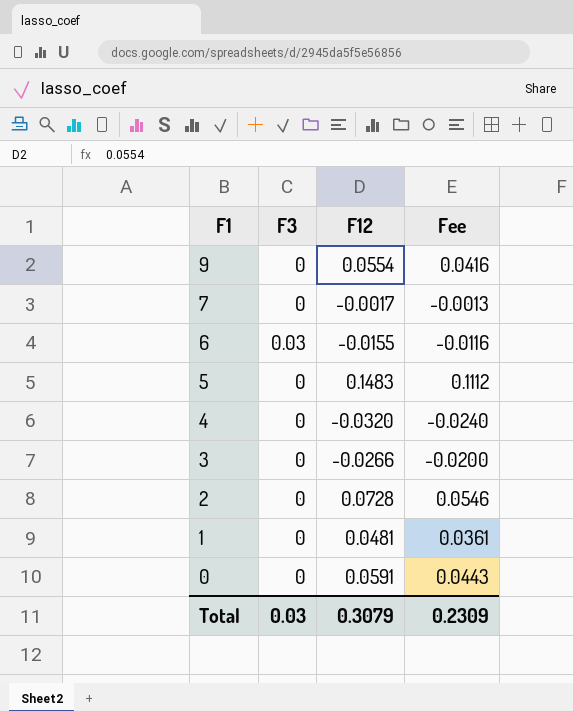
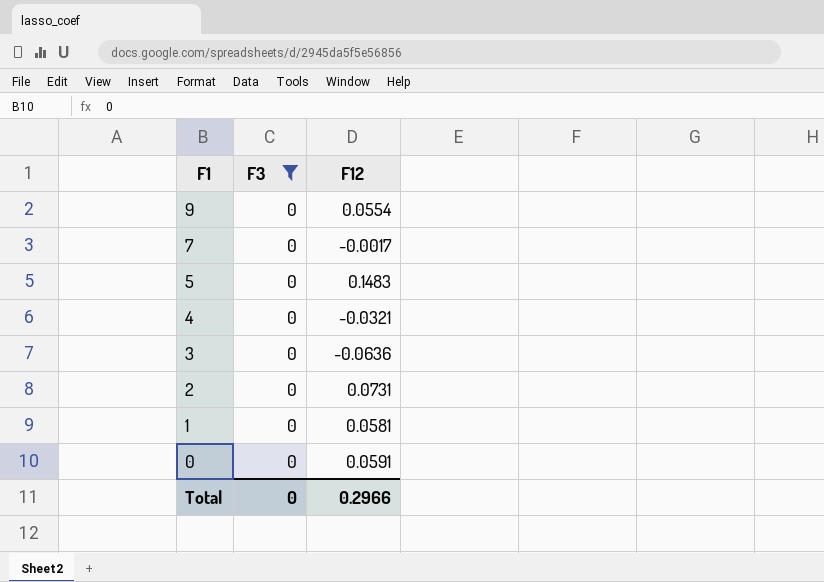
filter: none -> F3 = 0
column Fee | formula: [F12] * 0.75 -> none
4 | F12: -0.0320 -> -0.0321
3 | F12: -0.0266 -> -0.0636
2 | F12: 0.0728 -> 0.0731
1 | F12: 0.0481 -> 0.0581
Total | F3: 0.03 -> 0
Total | F12: 0.3079 -> 0.2966

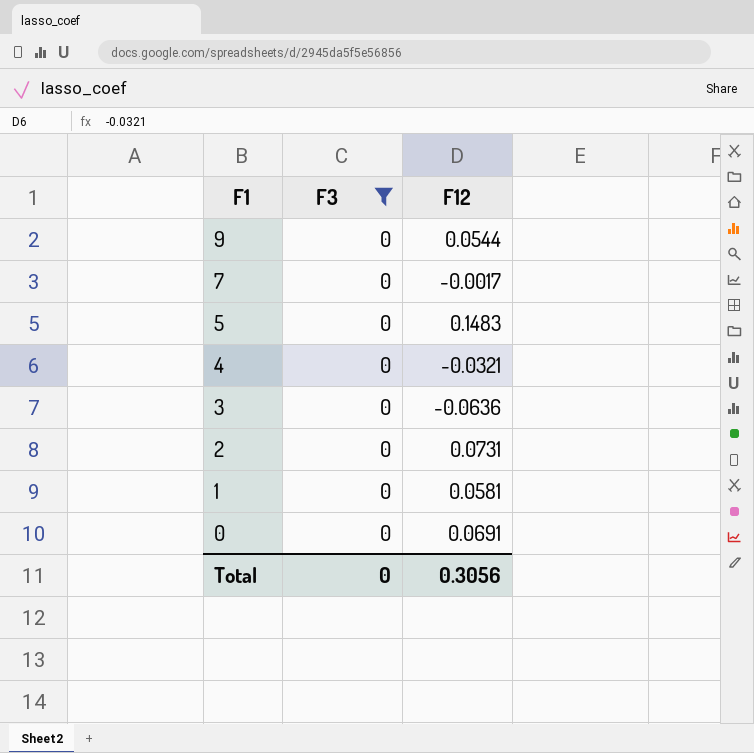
9 | F12: 0.0554 -> 0.0544
0 | F12: 0.0591 -> 0.0691
Total | F12: 0.2966 -> 0.3056

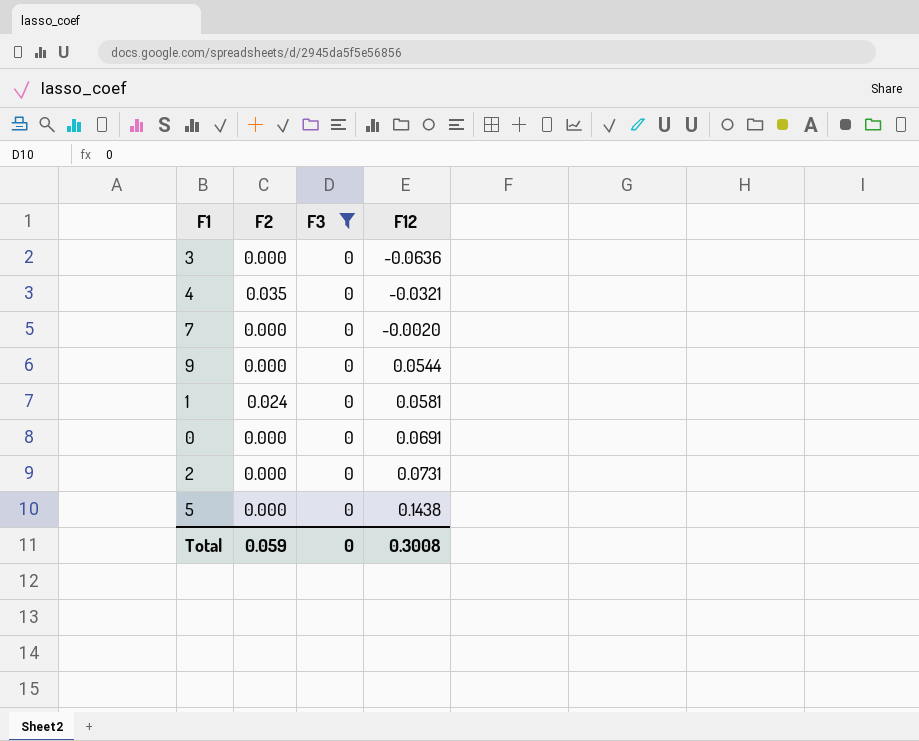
row order: F1 descending -> F12 ascending
column F2 | position: none -> 2
7 | F12: -0.0017 -> -0.0020
5 | F12: 0.1483 -> 0.1438
Total | F12: 0.3056 -> 0.3008

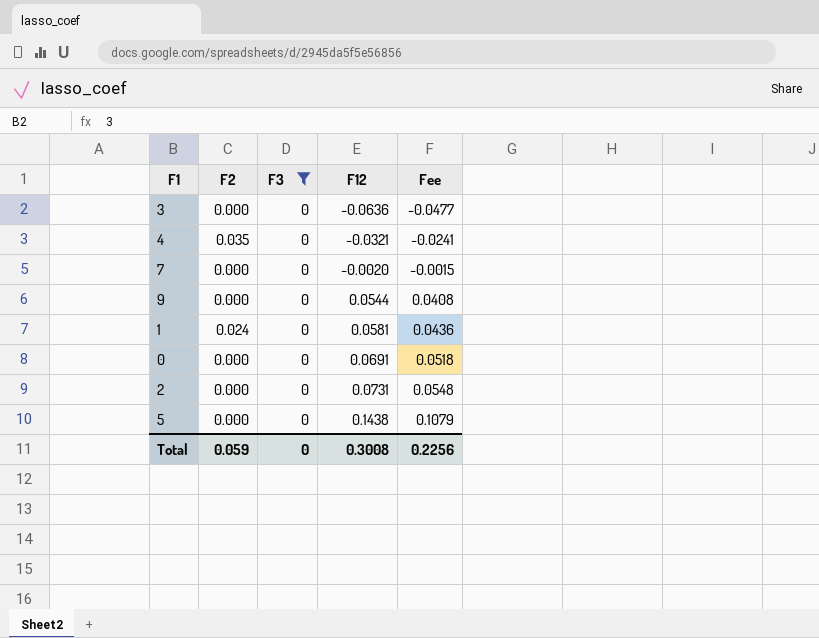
column Fee | formula: none -> [F12] * 0.75

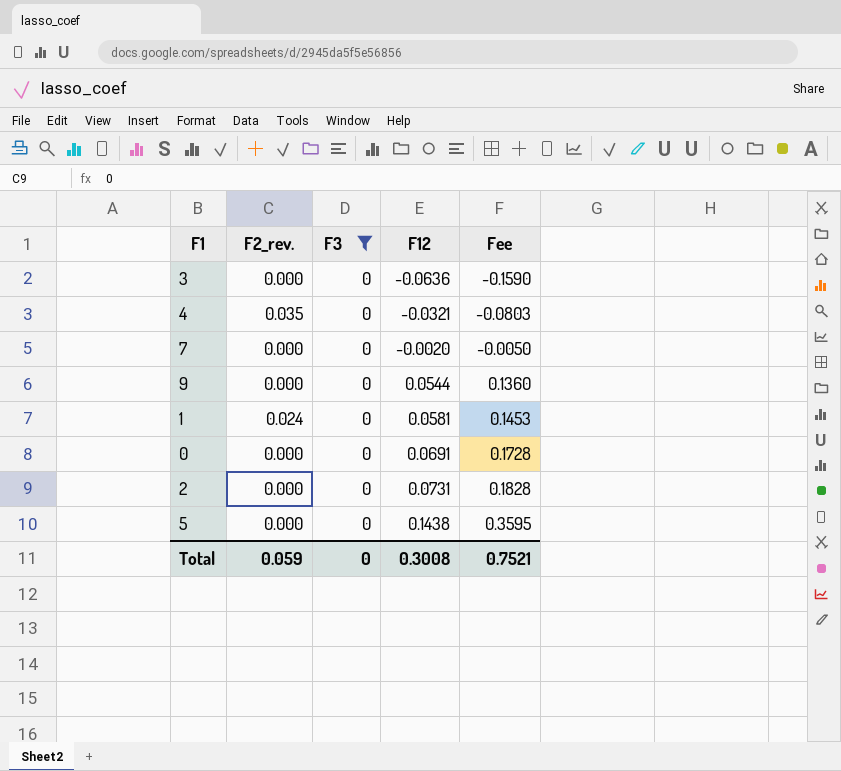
column name: F2 -> F2_rev.
column Fee | formula: [F12] * 0.75 -> [F12] * 2.5
Total | Fee: 0.2256 -> 0.7521

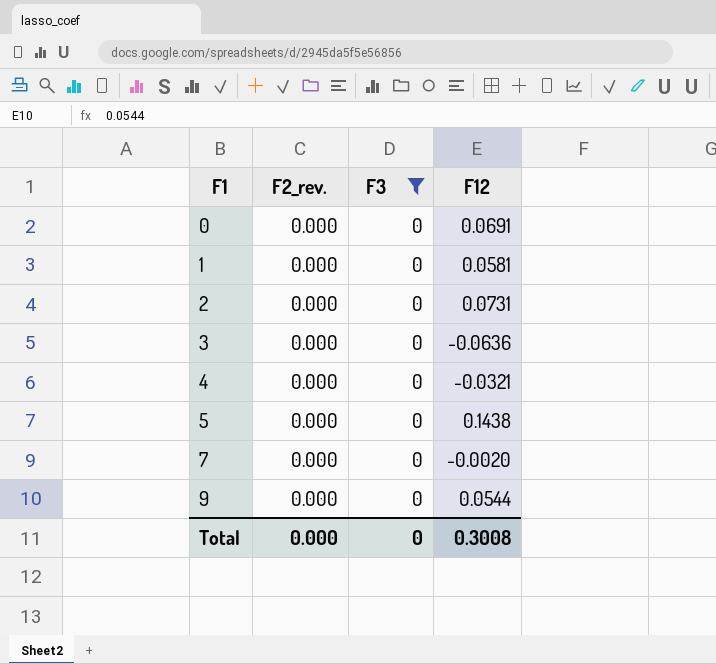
row order: F12 ascending -> F1 ascending
column Fee | formula: [F12] * 2.5 -> none
1 | F2_rev.: 0.024 -> 0.000
4 | F2_rev.: 0.035 -> 0.000
Total | F2_rev.: 0.059 -> 0.000

